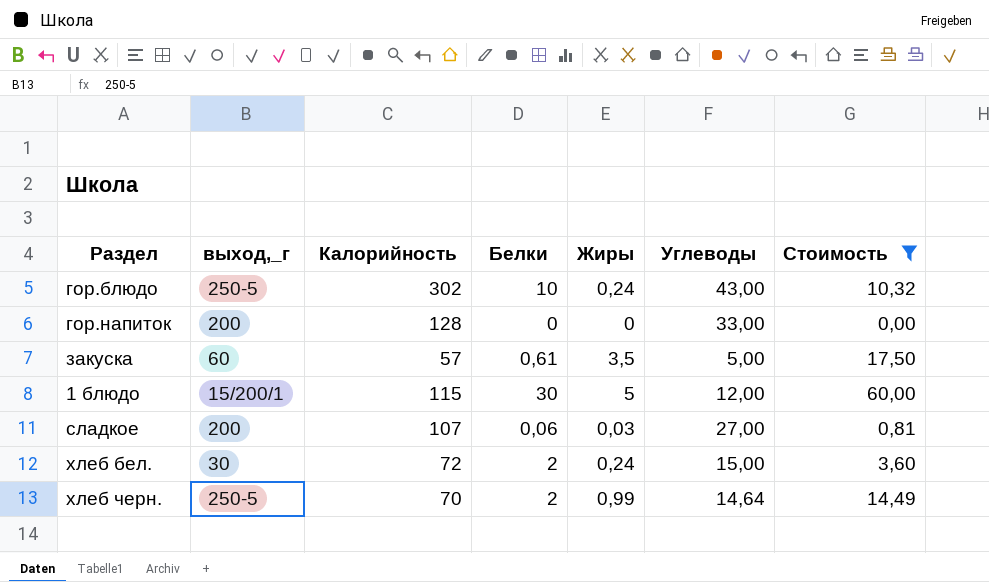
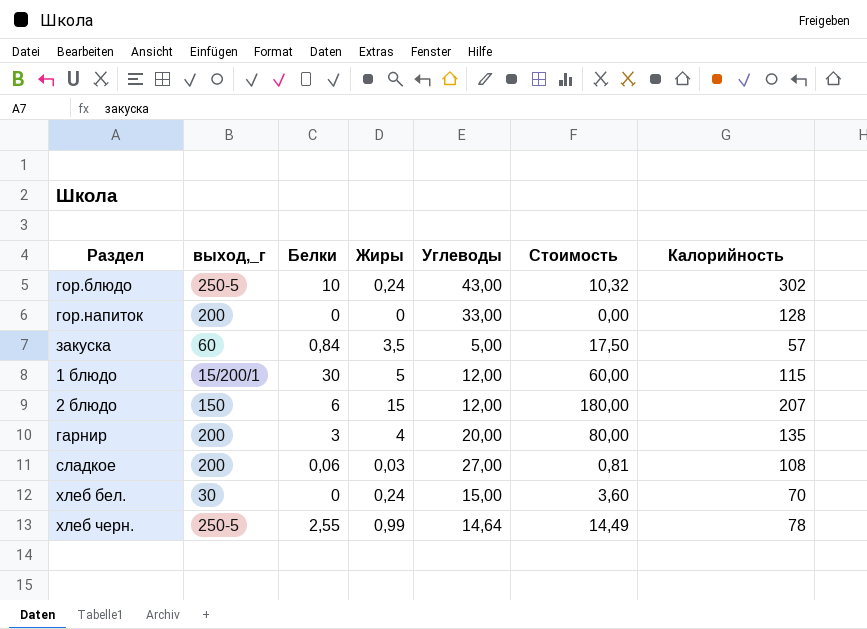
filter: Стоимость <= 60,00 -> none
column Калорийность | position: 3 -> 7
закуска | Белки: 0,61 -> 0,84
сладкое | Калорийность: 107 -> 108
хлеб бел. | Белки: 2 -> 0
хлеб бел. | Калорийность: 72 -> 70
хлеб черн. | Белки: 2 -> 2,55
хлеб черн. | Калорийность: 70 -> 78

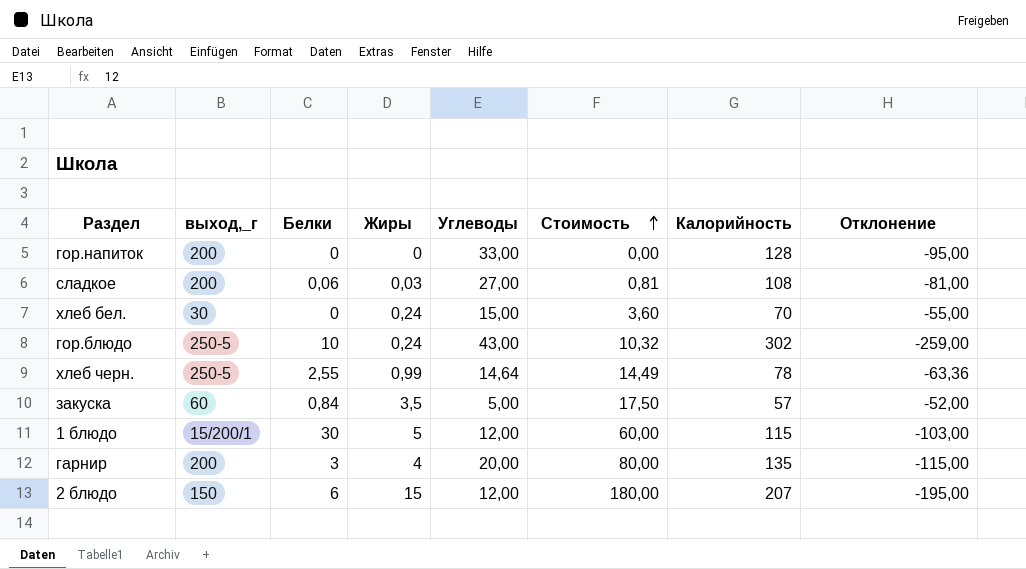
row order: none -> Стоимость ascending
column Отклонение | formula: none -> [Углеводы] - [Калорийность]

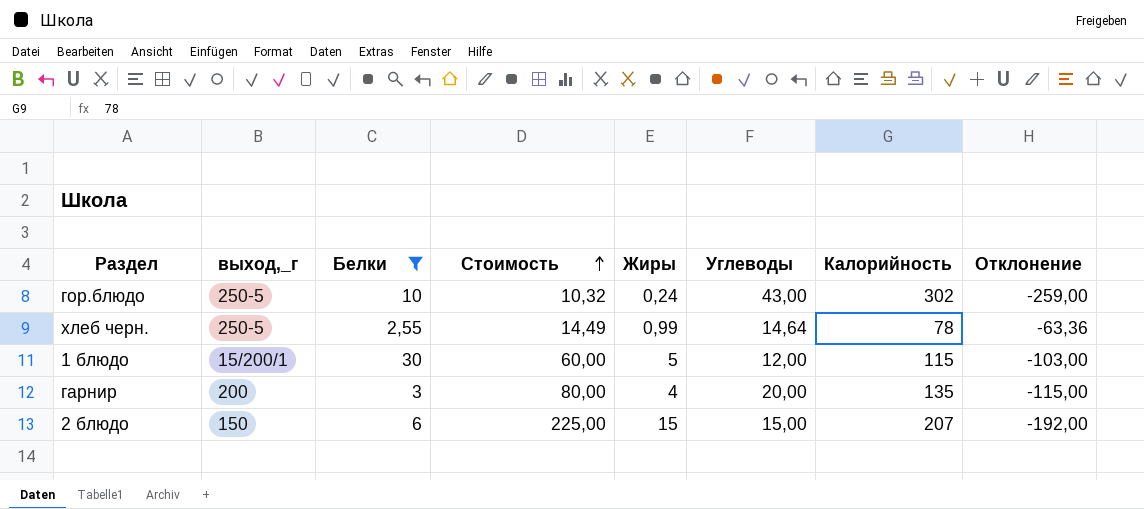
filter: none -> Белки >= 2,55
column Стоимость | position: 6 -> 4
2 блюдо | Стоимость: 180,00 -> 225,00
2 блюдо | Углеводы: 12,00 -> 15,00
2 блюдо | Отклонение: -195,00 -> -192,00

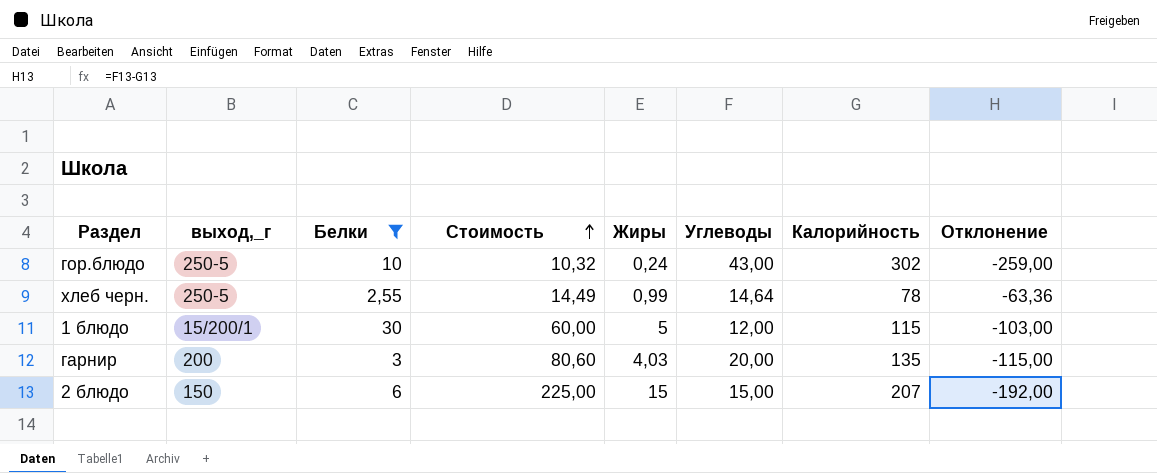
гарнир | Стоимость: 80,00 -> 80,60
гарнир | Жиры: 4 -> 4,03

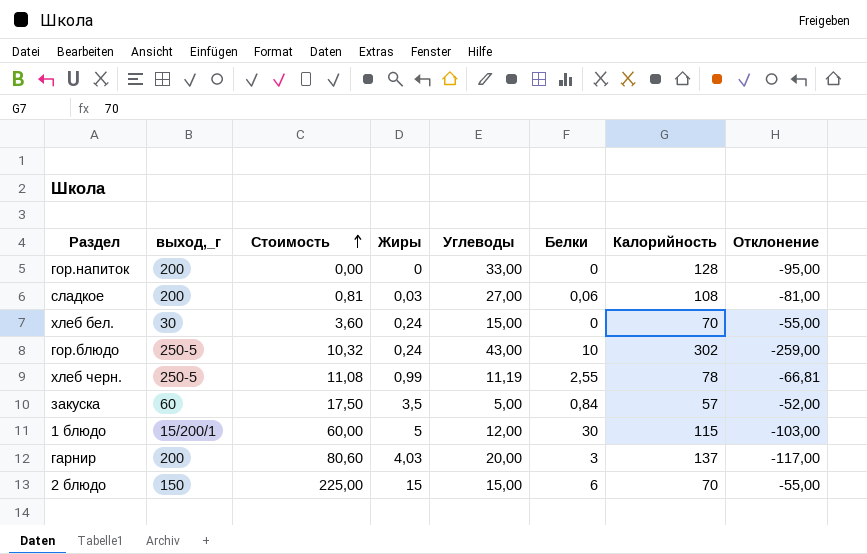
filter: Белки >= 2,55 -> none
column Белки | position: 3 -> 6
хлеб черн. | Стоимость: 14,49 -> 11,08
хлеб черн. | Углеводы: 14,64 -> 11,19
хлеб черн. | Отклонение: -63,36 -> -66,81
гарнир | Калорийность: 135 -> 137
гарнир | Отклонение: -115,00 -> -117,00
2 блюдо | Калорийность: 207 -> 70
2 блюдо | Отклонение: -192,00 -> -55,00

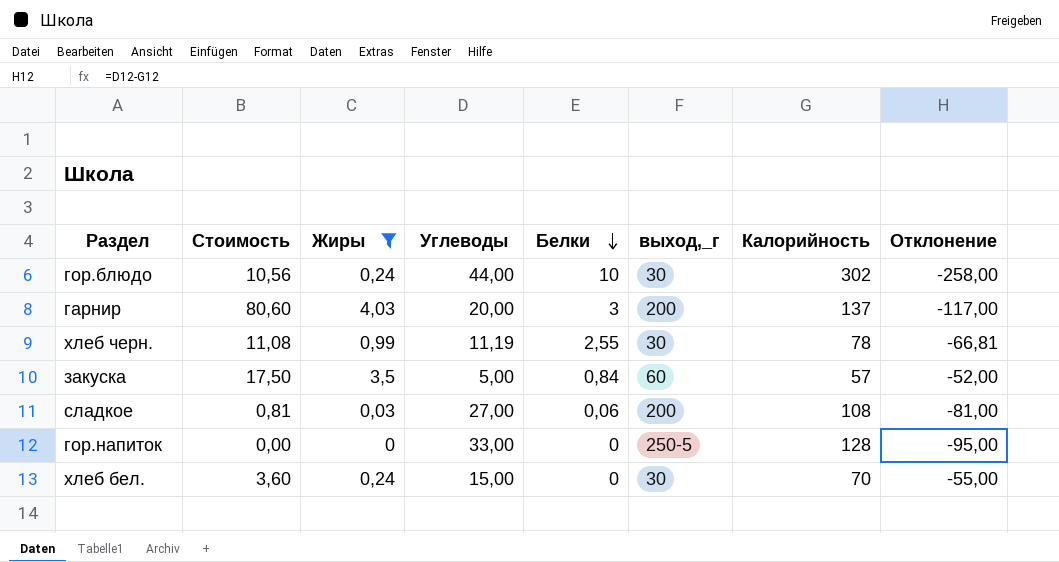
filter: none -> Жиры <= 4,03
row order: Стоимость ascending -> Белки descending
column выход,_г | position: 2 -> 6
гор.блюдо | Стоимость: 10,32 -> 10,56
гор.блюдо | Углеводы: 43,00 -> 44,00
гор.блюдо | выход,_г: 250-5 -> 30
гор.блюдо | Отклонение: -259,00 -> -258,00
хлеб черн. | выход,_г: 250-5 -> 30
гор.напиток | выход,_г: 200 -> 250-5

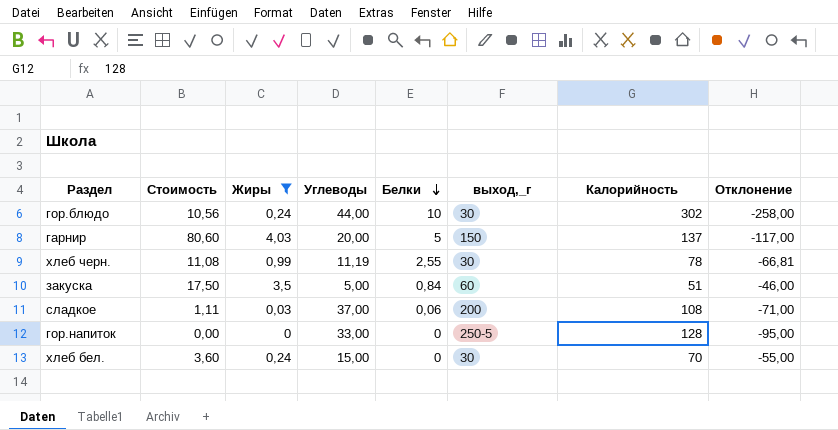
гарнир | Белки: 3 -> 5
гарнир | выход,_г: 200 -> 150
закуска | Калорийность: 57 -> 51
закуска | Отклонение: -52,00 -> -46,00
сладкое | Стоимость: 0,81 -> 1,11
сладкое | Углеводы: 27,00 -> 37,00
сладкое | Отклонение: -81,00 -> -71,00

